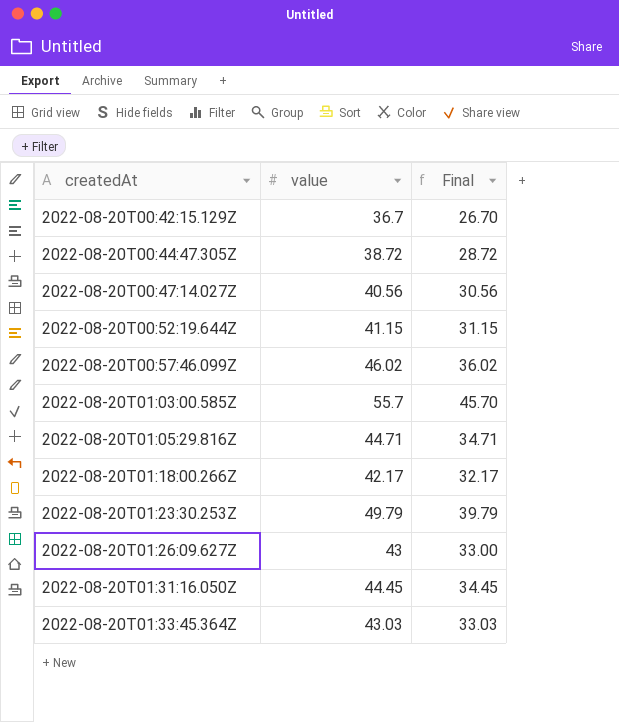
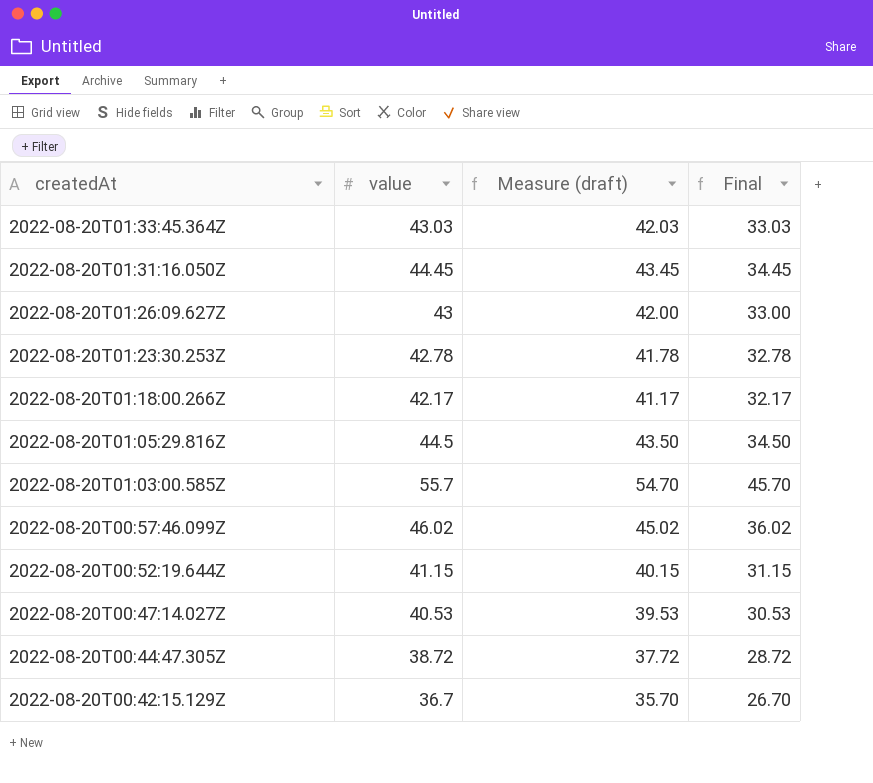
row order: createdAt ascending -> createdAt descending
column Measure (draft) | formula: none -> [value] - 1
2022-08-20T01:23:30.253Z | value: 49.79 -> 42.78
2022-08-20T01:23:30.253Z | Final: 39.79 -> 32.78
2022-08-20T01:05:29.816Z | value: 44.71 -> 44.5
2022-08-20T01:05:29.816Z | Final: 34.71 -> 34.50
2022-08-20T00:47:14.027Z | value: 40.56 -> 40.53
2022-08-20T00:47:14.027Z | Final: 30.56 -> 30.53

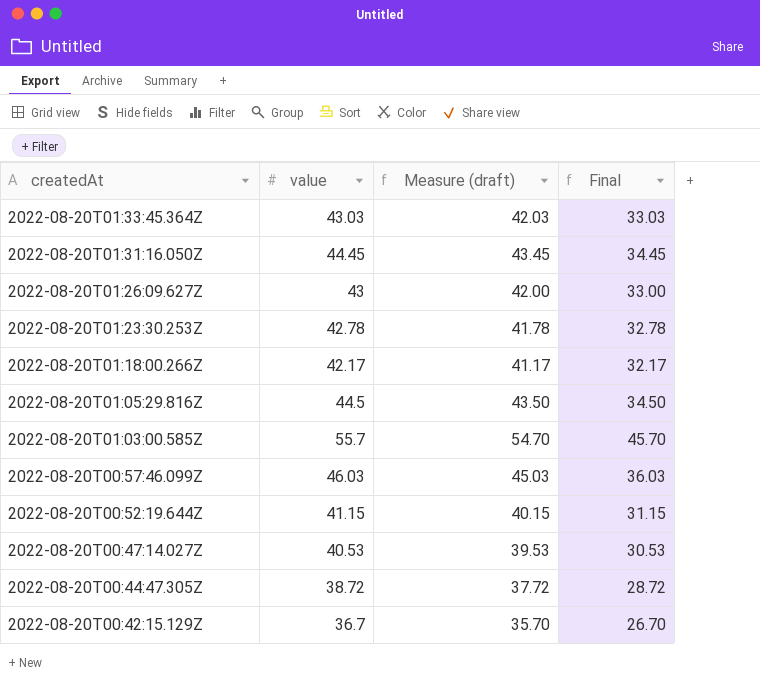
2022-08-20T00:57:46.099Z | value: 46.02 -> 46.03
2022-08-20T00:57:46.099Z | Measure (draft): 45.02 -> 45.03
2022-08-20T00:57:46.099Z | Final: 36.02 -> 36.03

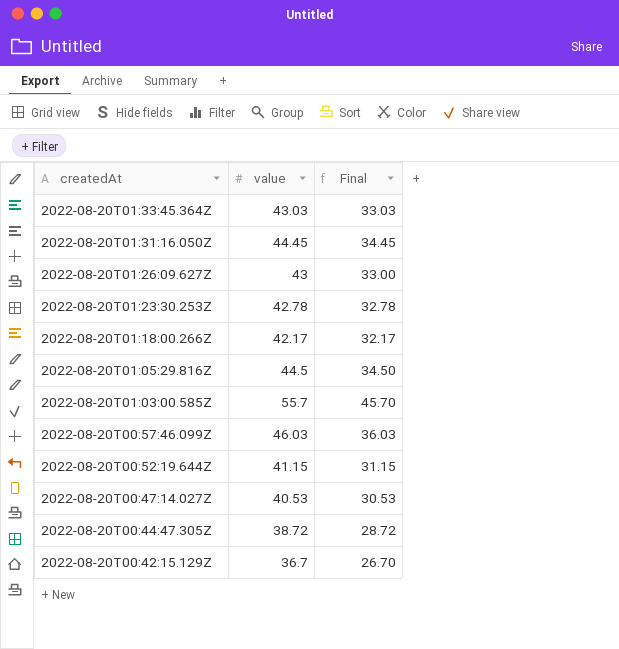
column Measure (draft) | formula: [value] - 1 -> none

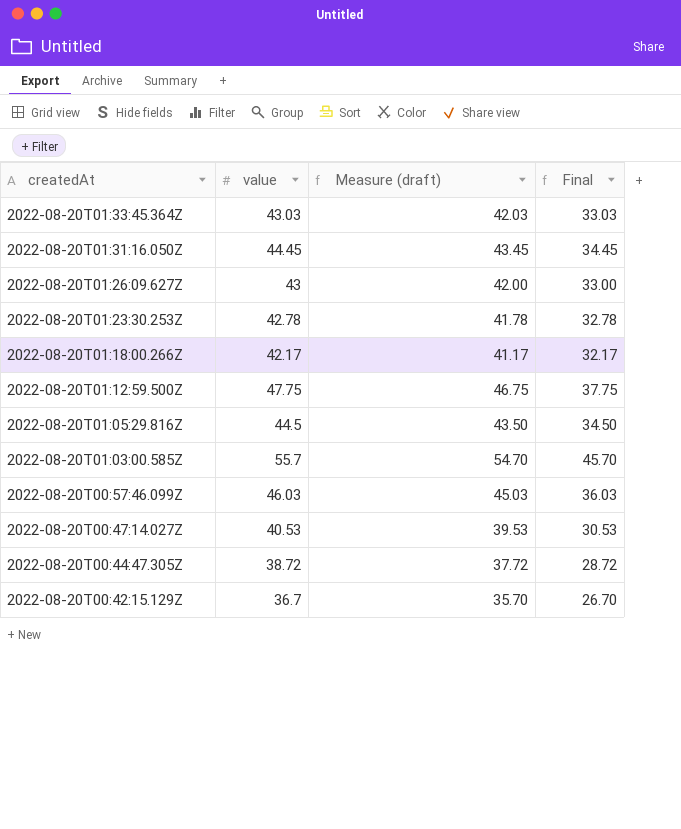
column Measure (draft) | formula: none -> [value] - 1
row 2022-08-20T00:52:19.644Z: 41.15 | 31.15 -> none
row 2022-08-20T01:12:59.500Z: none -> 47.75 | 46.75 | 37.75

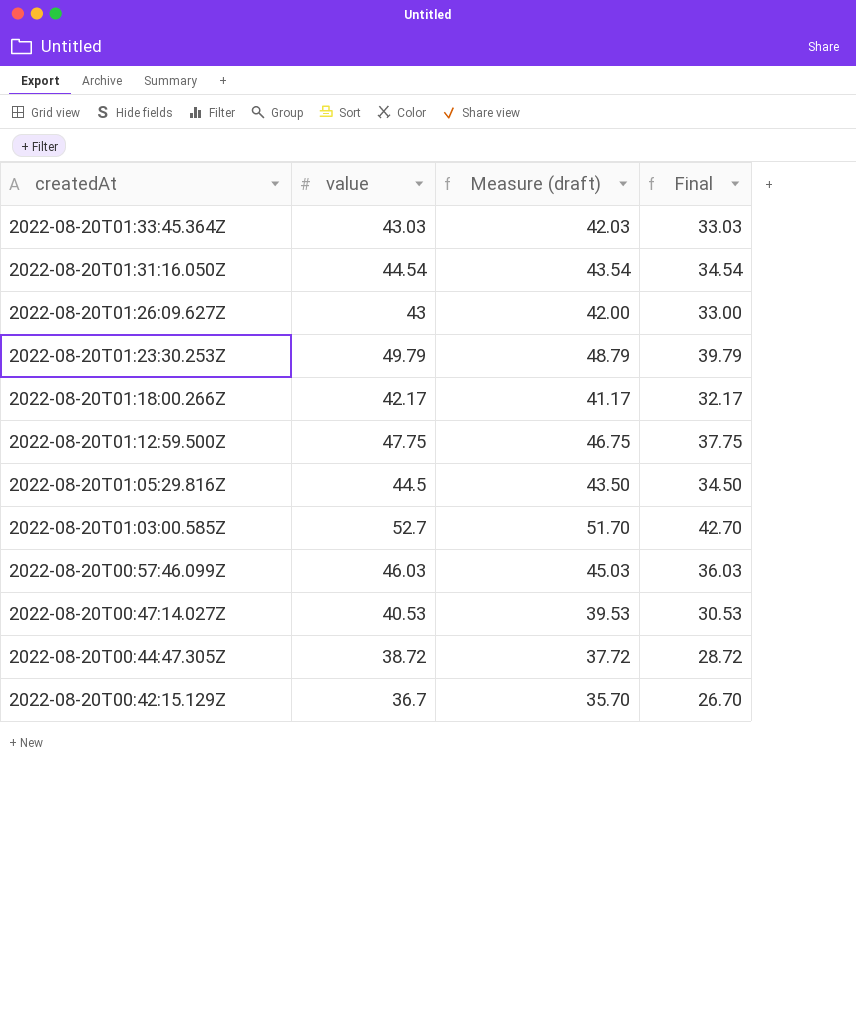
2022-08-20T01:31:16.050Z | value: 44.45 -> 44.54
2022-08-20T01:31:16.050Z | Measure (draft): 43.45 -> 43.54
2022-08-20T01:31:16.050Z | Final: 34.45 -> 34.54
2022-08-20T01:23:30.253Z | value: 42.78 -> 49.79
2022-08-20T01:23:30.253Z | Measure (draft): 41.78 -> 48.79
2022-08-20T01:23:30.253Z | Final: 32.78 -> 39.79
2022-08-20T01:03:00.585Z | value: 55.7 -> 52.7
2022-08-20T01:03:00.585Z | Measure (draft): 54.70 -> 51.70
2022-08-20T01:03:00.585Z | Final: 45.70 -> 42.70

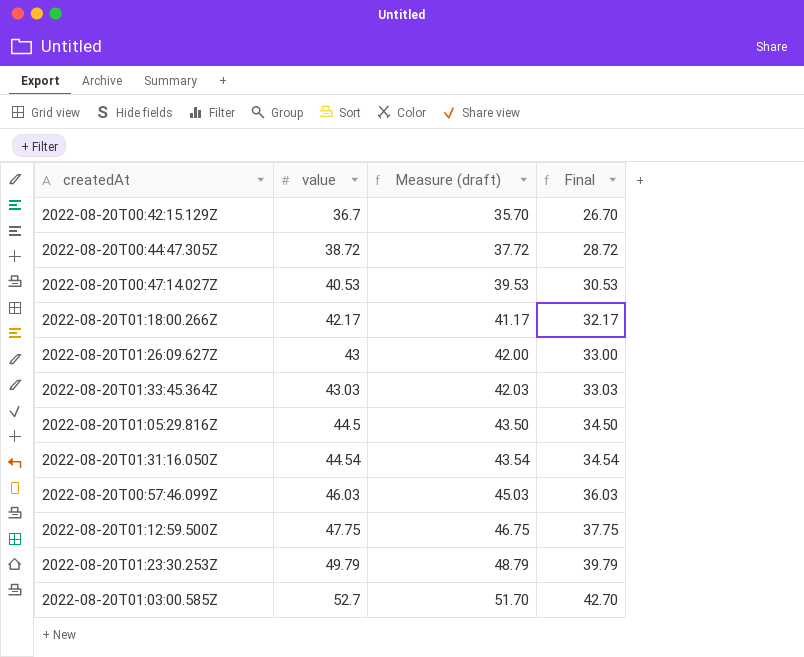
row order: createdAt descending -> value ascending

